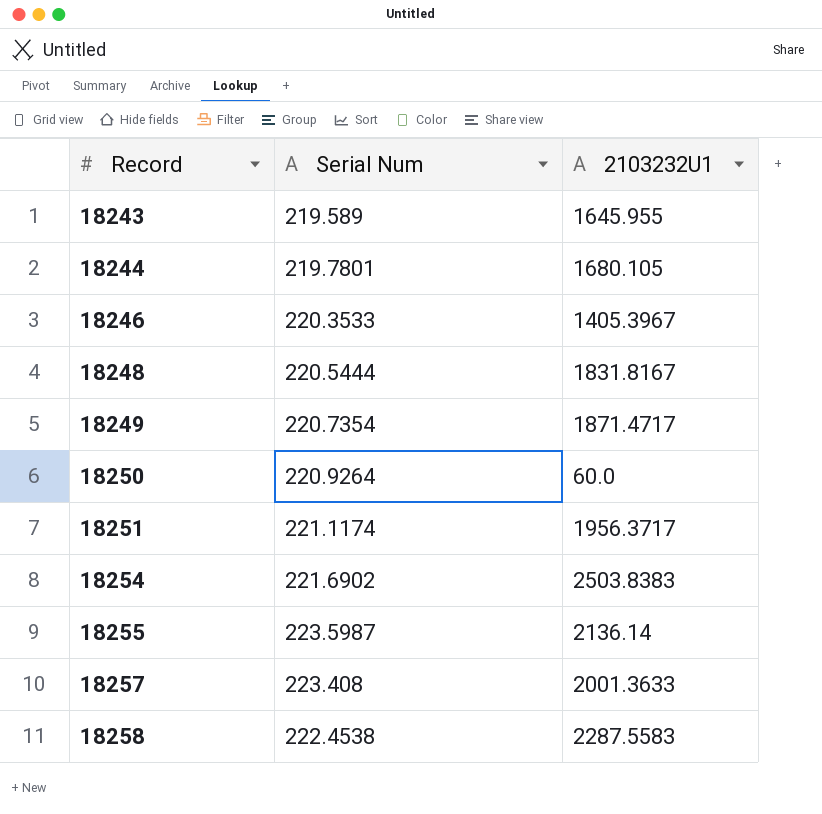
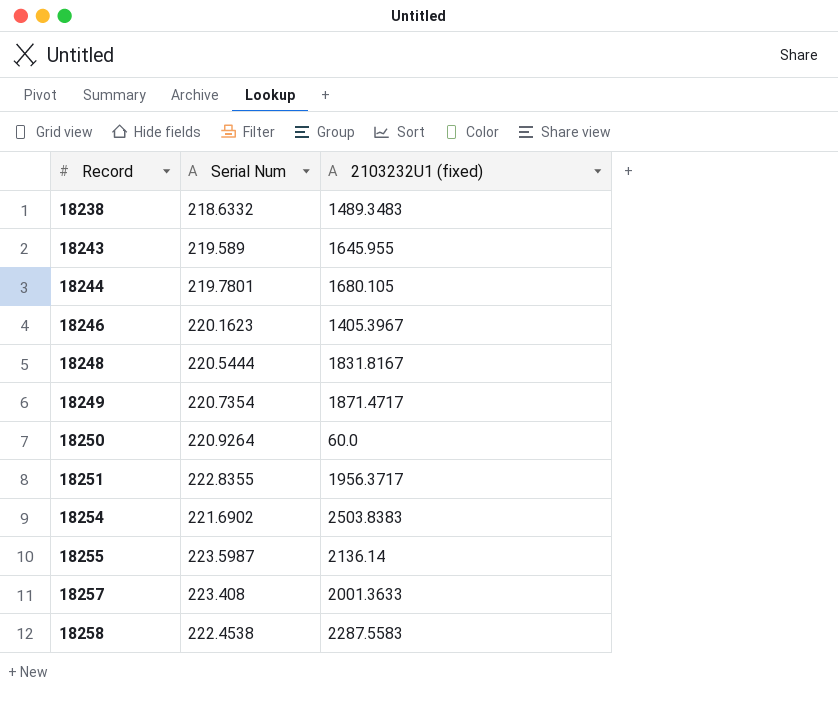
column name: 2103232U1 -> 2103232U1 (fixed)
row 18238: none -> 218.6332 | 1489.3483
18246 | Serial Num: 220.3533 -> 220.1623
18251 | Serial Num: 221.1174 -> 222.8355

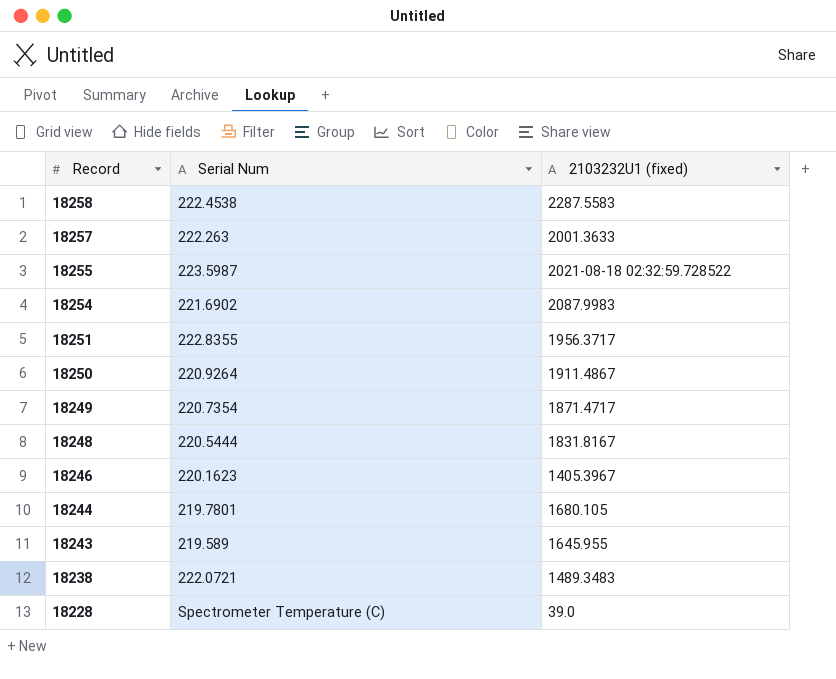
row order: Record ascending -> Record descending
18257 | Serial Num: 223.408 -> 222.263
18255 | 2103232U1 (fixed): 2136.14 -> 2021-08-18 02:32:59.728522
18254 | 2103232U1 (fixed): 2503.8383 -> 2087.9983
18250 | 2103232U1 (fixed): 60.0 -> 1911.4867
18238 | Serial Num: 218.6332 -> 222.0721
row 18228: none -> Spectrometer Temperature (C) | 39.0

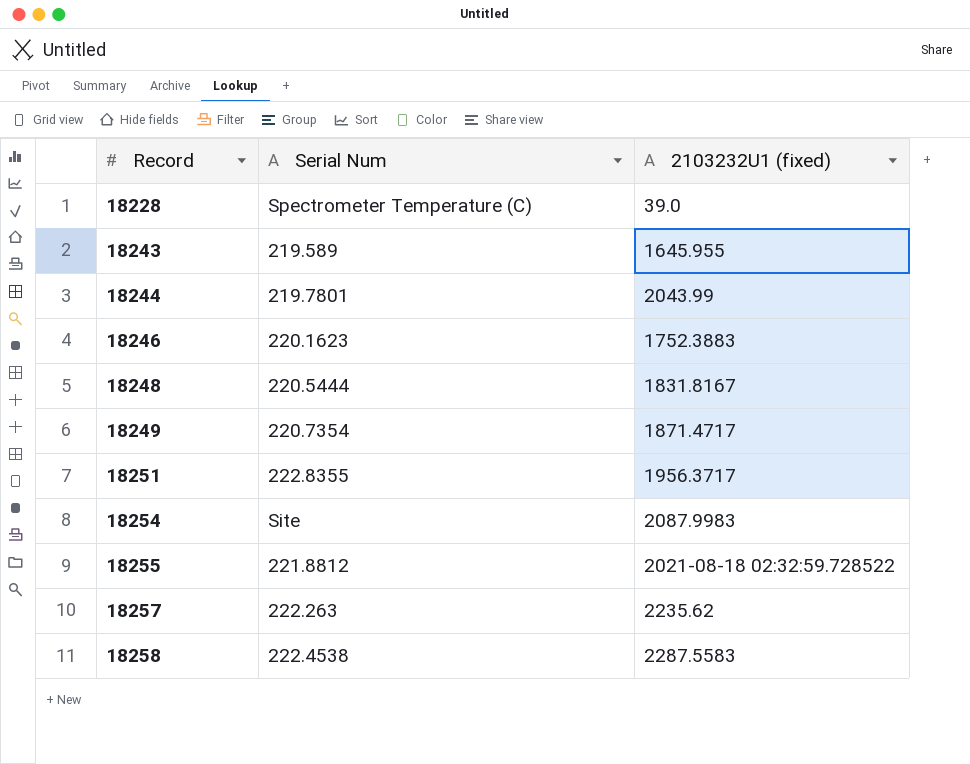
row order: Record descending -> Record ascending
row 18250: 220.9264 | 1911.4867 -> none
row 18238: 222.0721 | 1489.3483 -> none
18244 | 2103232U1 (fixed): 1680.105 -> 2043.99
18246 | 2103232U1 (fixed): 1405.3967 -> 1752.3883
18254 | Serial Num: 221.6902 -> Site
18255 | Serial Num: 223.5987 -> 221.8812
18257 | 2103232U1 (fixed): 2001.3633 -> 2235.62

